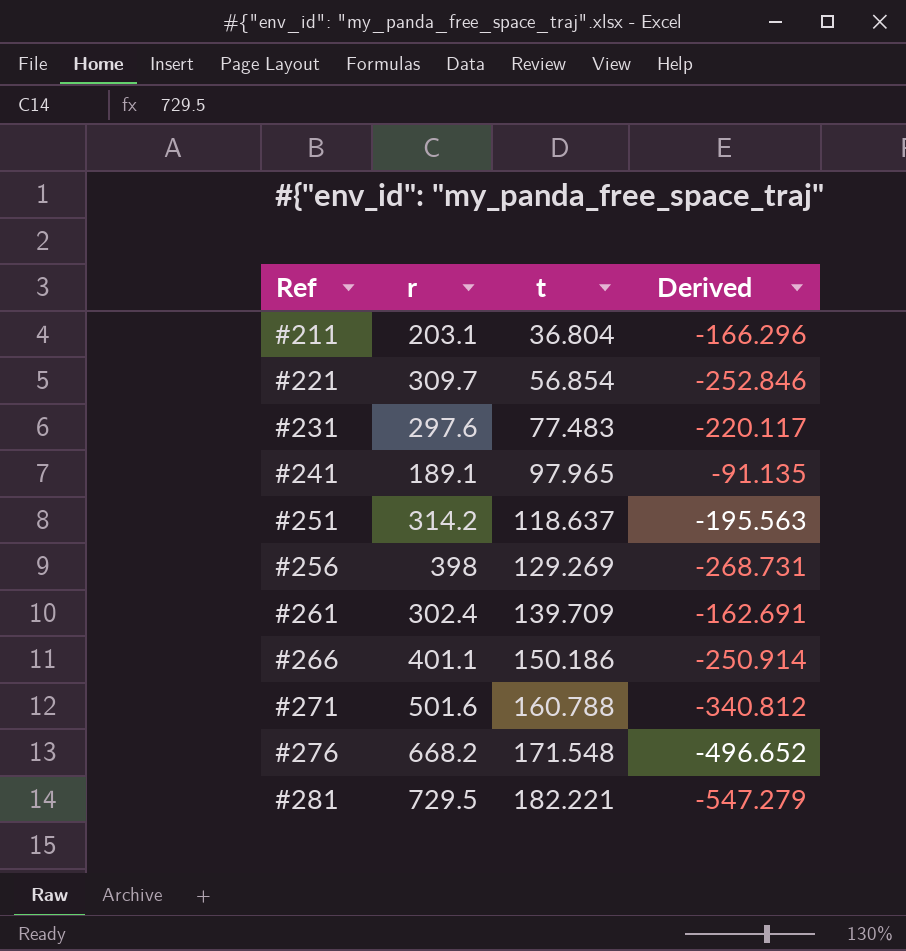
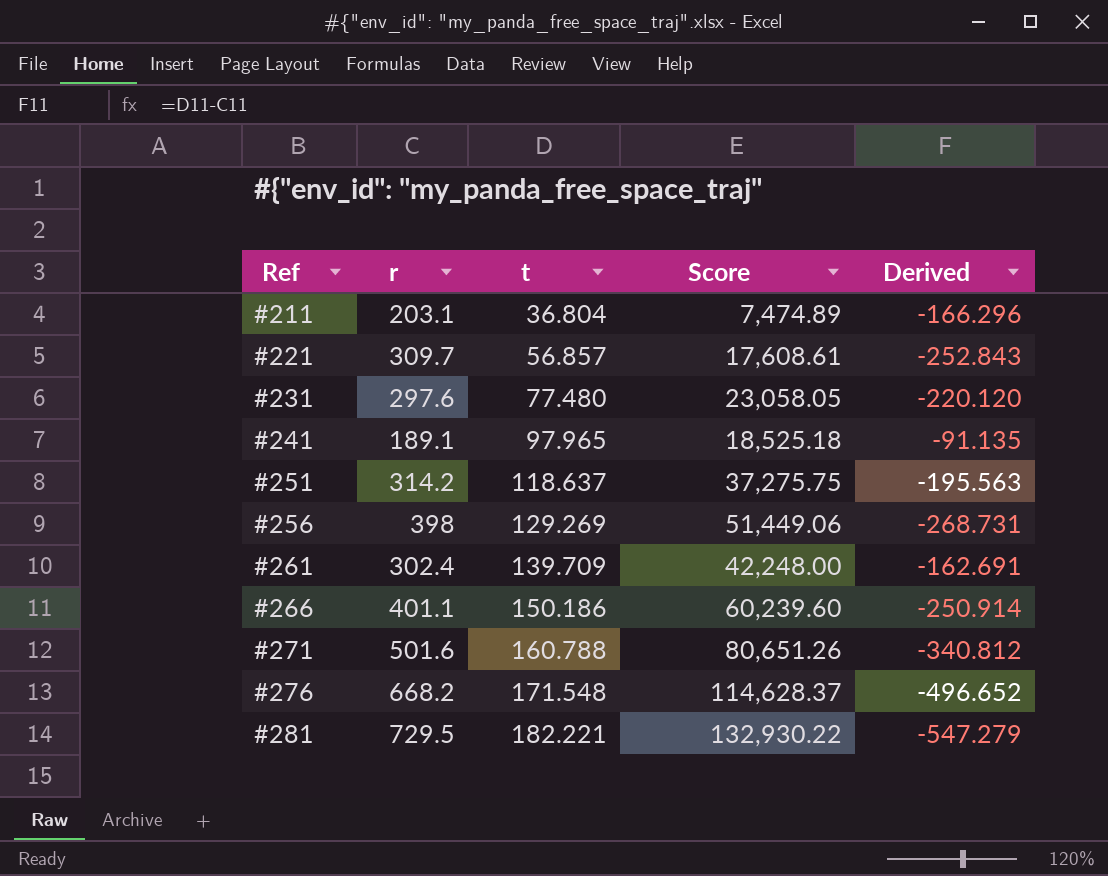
column Score | formula: none -> [r] * [t]
#221 | t: 56.854 -> 56.857
#221 | Derived: -252.846 -> -252.843
#231 | t: 77.483 -> 77.480
#231 | Derived: -220.117 -> -220.120

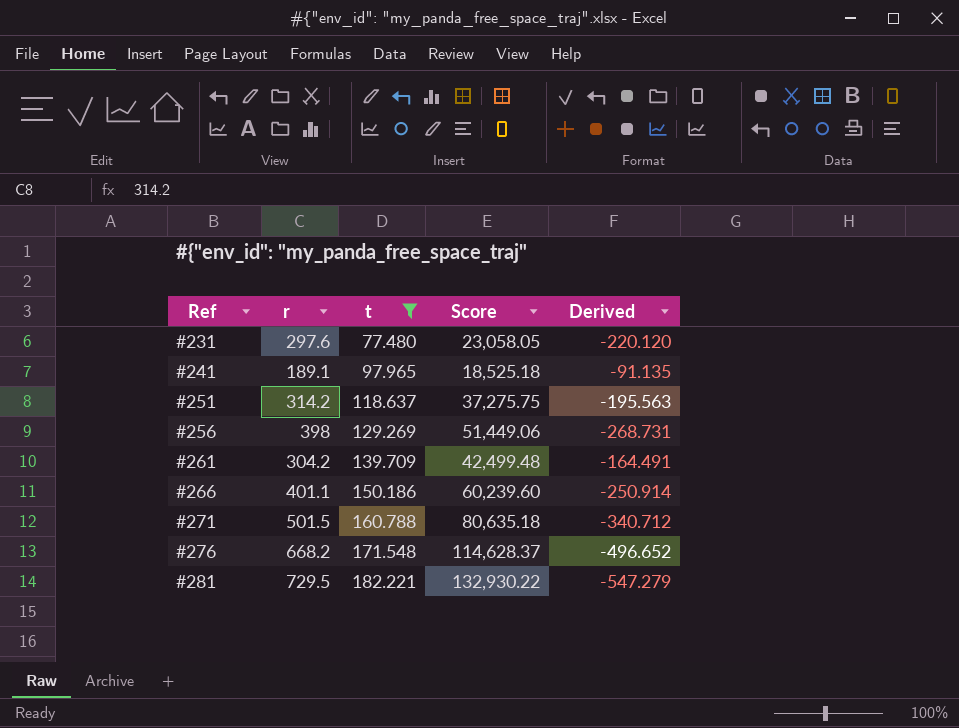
filter: none -> t >= 77.480
#261 | r: 302.4 -> 304.2
#261 | Score: 42,248.00 -> 42,499.48
#261 | Derived: -162.691 -> -164.491
#271 | r: 501.6 -> 501.5
#271 | Score: 80,651.26 -> 80,635.18
#271 | Derived: -340.812 -> -340.712

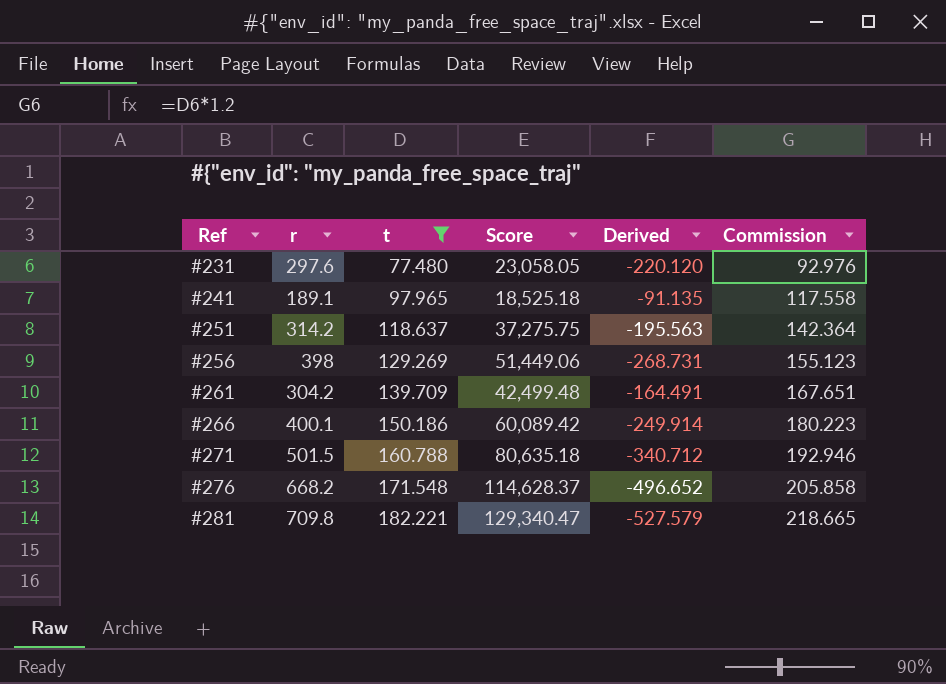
column Commission | formula: none -> [t] * 1.2
#266 | r: 401.1 -> 400.1
#266 | Score: 60,239.60 -> 60,089.42
#266 | Derived: -250.914 -> -249.914
#281 | r: 729.5 -> 709.8
#281 | Score: 132,930.22 -> 129,340.47
#281 | Derived: -547.279 -> -527.579

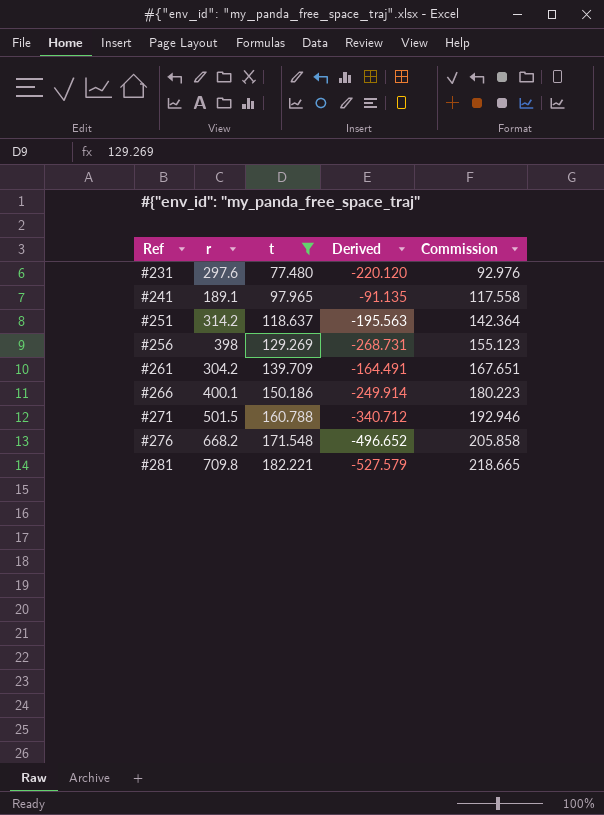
column Score | formula: [r] * [t] -> none

